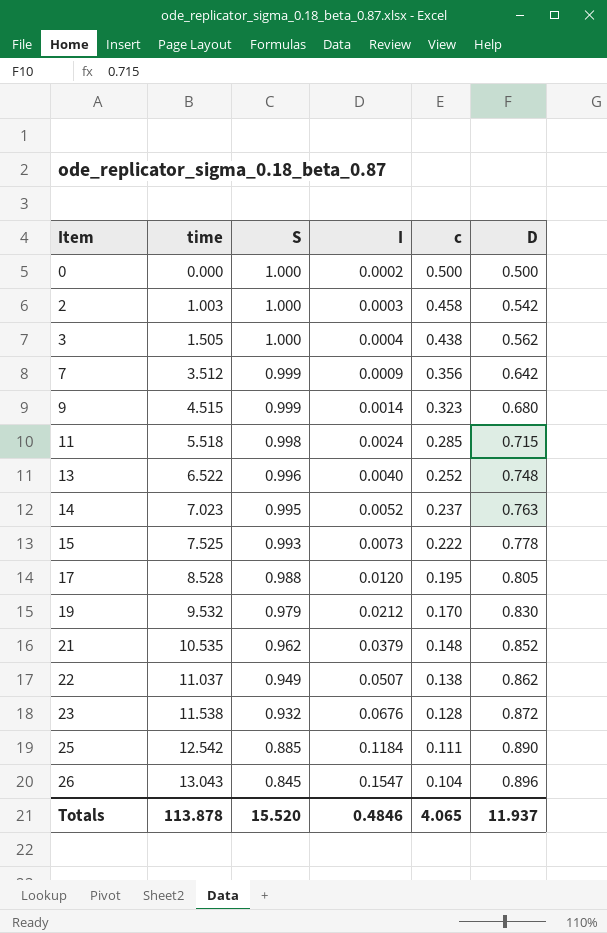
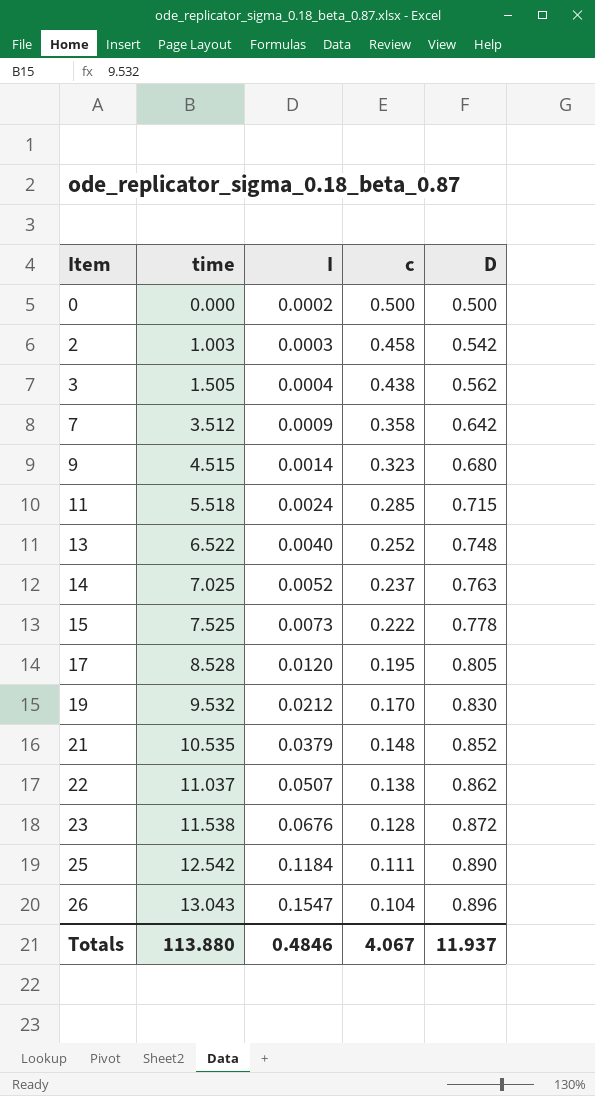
column S | position: 3 -> none
7 | c: 0.356 -> 0.358
14 | time: 7.023 -> 7.025
Totals | time: 113.878 -> 113.880
Totals | c: 4.065 -> 4.067

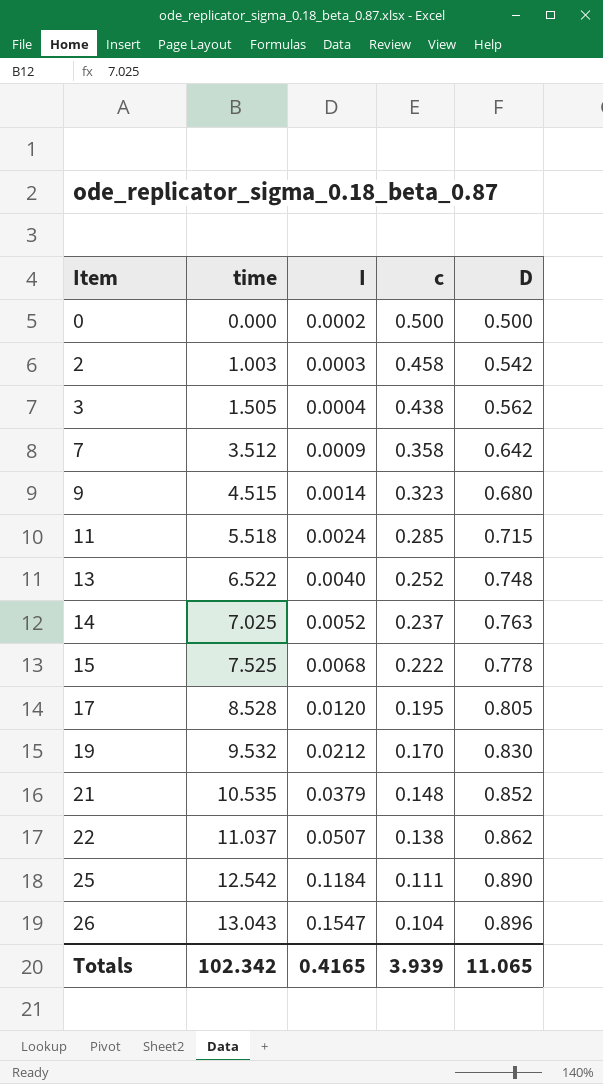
row 23: 11.538 | 0.0676 | 0.128 | 0.872 -> none
15 | I: 0.0073 -> 0.0068
Totals | time: 113.880 -> 102.342
Totals | I: 0.4846 -> 0.4165
Totals | c: 4.067 -> 3.939
Totals | D: 11.937 -> 11.065

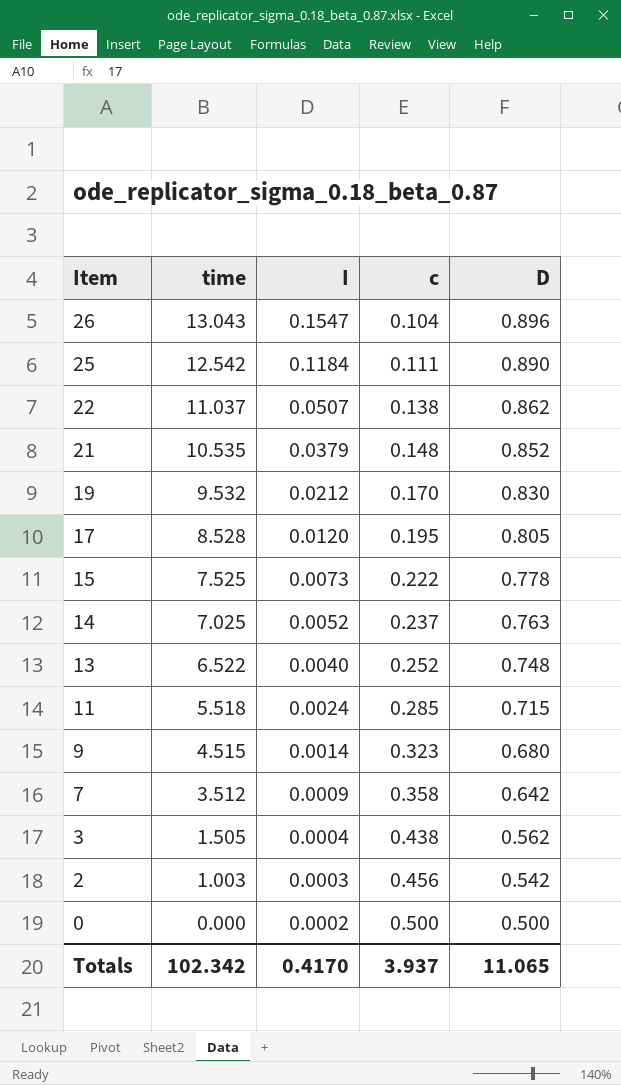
row order: Item ascending -> Item descending
15 | I: 0.0068 -> 0.0073
2 | c: 0.458 -> 0.456
Totals | I: 0.4165 -> 0.4170
Totals | c: 3.939 -> 3.937

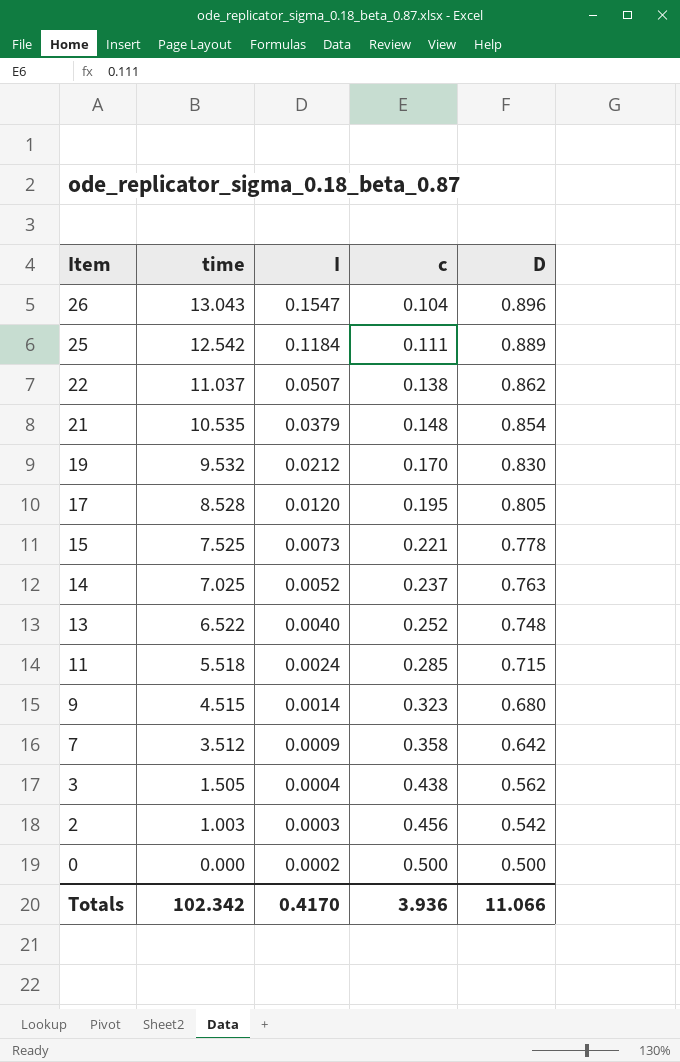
25 | D: 0.890 -> 0.889
21 | D: 0.852 -> 0.854
15 | c: 0.222 -> 0.221
Totals | c: 3.937 -> 3.936
Totals | D: 11.065 -> 11.066

